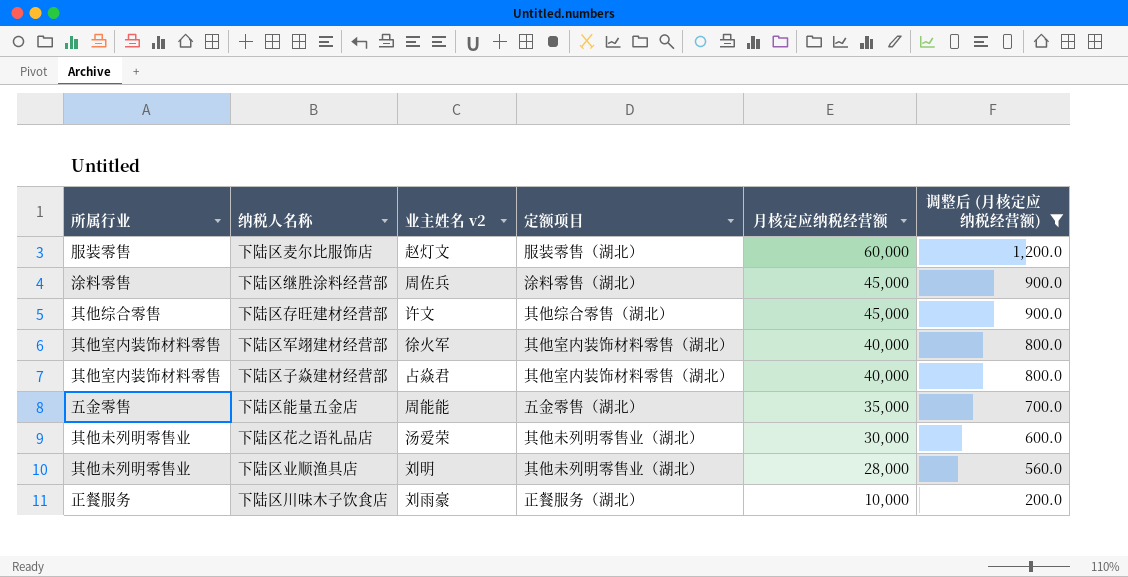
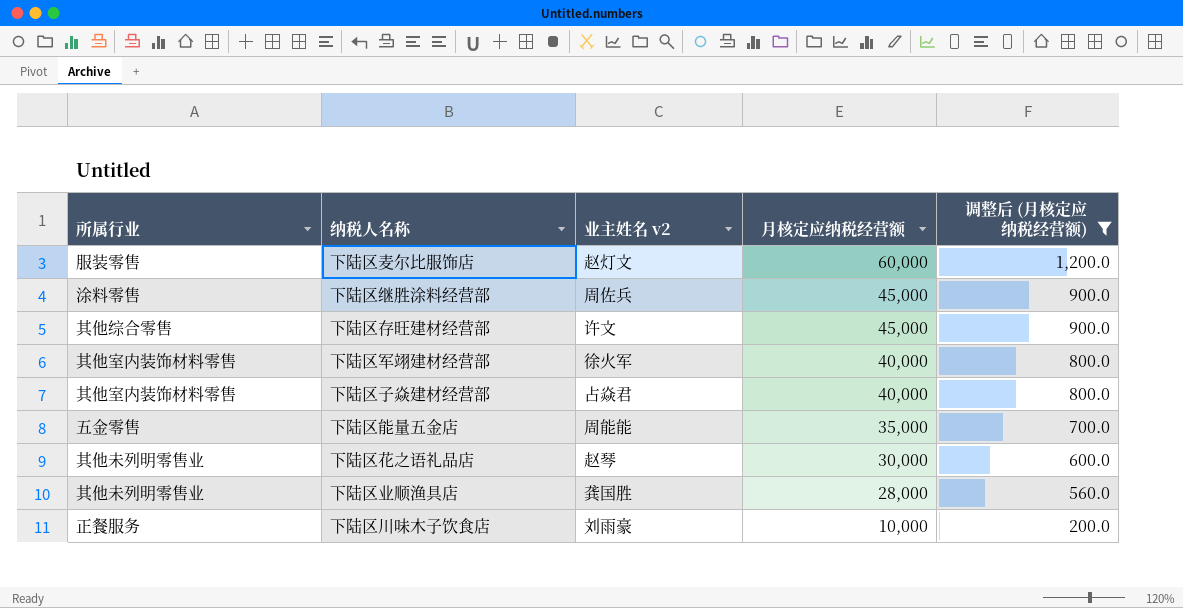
column 定额项目 | position: 4 -> none
下陆区花之语礼品店 | 业主姓名 v2: 汤爱荣 -> 赵琴
下陆区业顺渔具店 | 业主姓名 v2: 刘明 -> 龚国胜

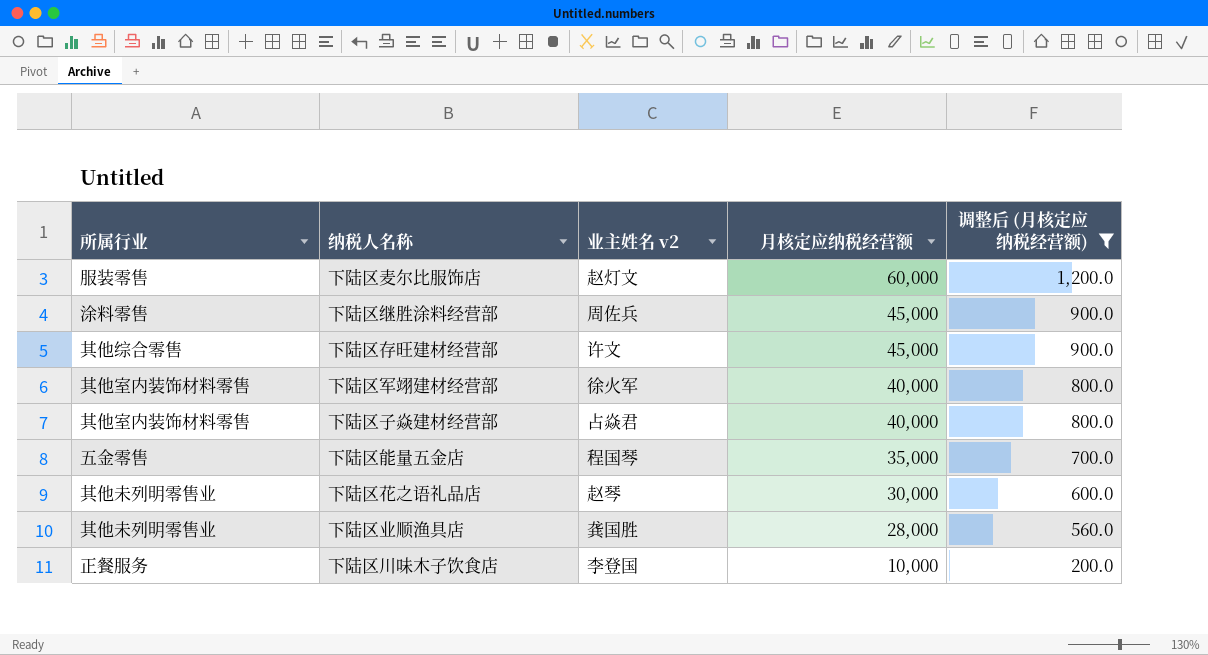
下陆区能量五金店 | 业主姓名 v2: 周能能 -> 程国琴
下陆区川味木子饮食店 | 业主姓名 v2: 刘雨豪 -> 李登国

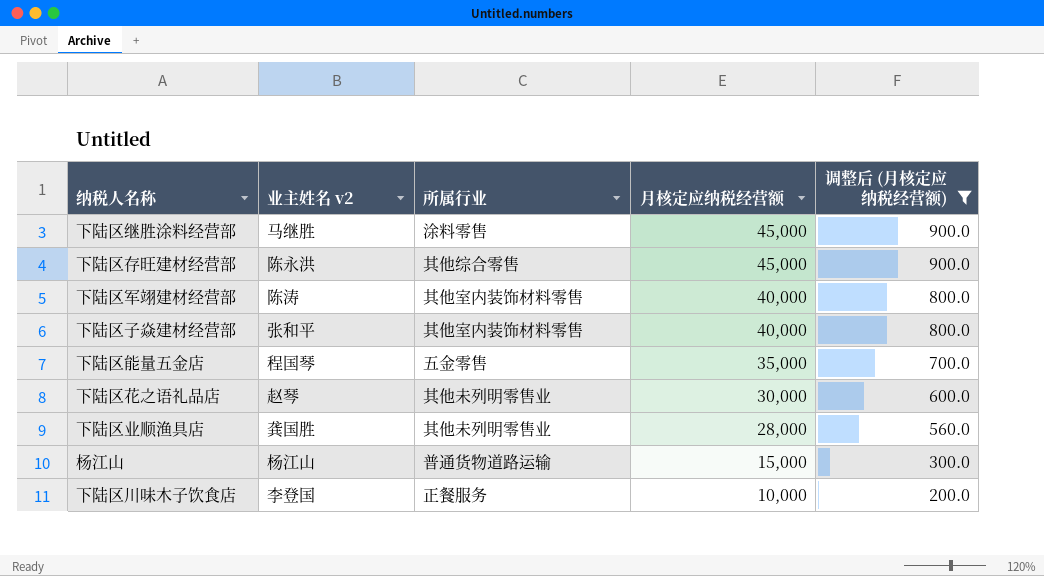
column 所属行业 | position: 1 -> 3
row 下陆区麦尔比服饰店: 服装零售 | 赵灯文 | 60,000 | 1,200.0 -> none
下陆区继胜涂料经营部 | 业主姓名 v2: 周佐兵 -> 马继胜
下陆区存旺建材经营部 | 业主姓名 v2: 许文 -> 陈永洪
下陆区军翊建材经营部 | 业主姓名 v2: 徐火军 -> 陈涛
下陆区子焱建材经营部 | 业主姓名 v2: 占焱君 -> 张和平
row 杨江山: none -> 杨江山 | 普通货物道路运输 | 15,000 | 300.0

